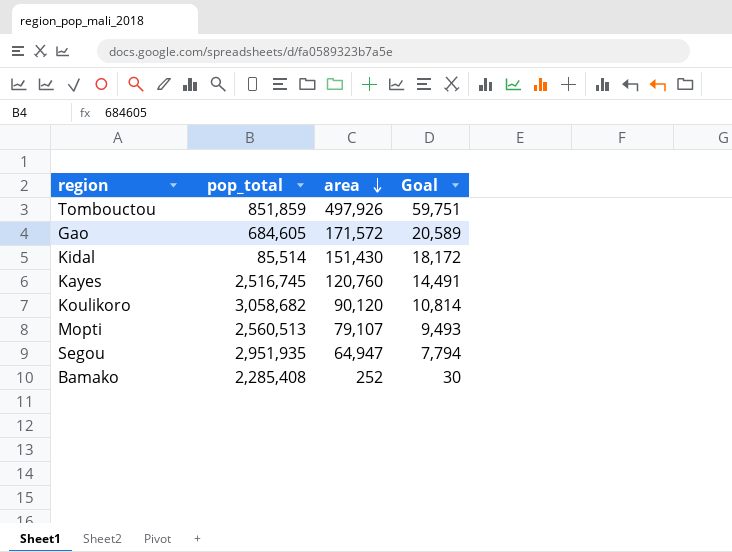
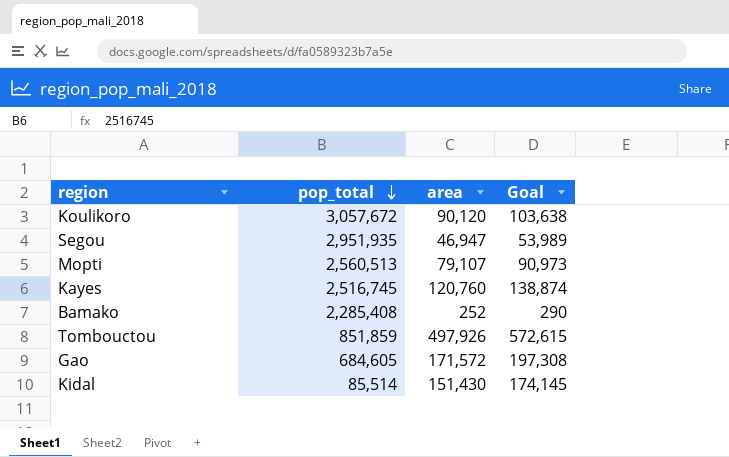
row order: area descending -> pop_total descending
column Goal | formula: [area] * 0.12 -> [area] * 1.15
Koulikoro | pop_total: 3,058,682 -> 3,057,672
Segou | area: 64,947 -> 46,947

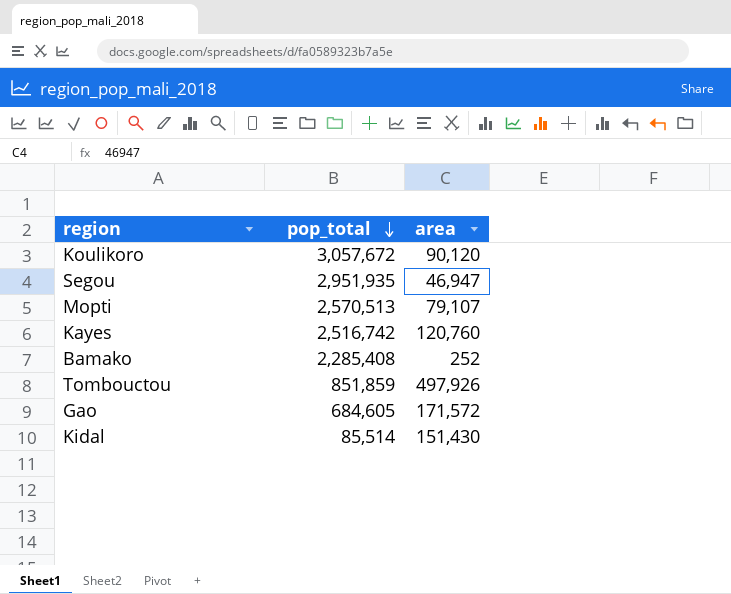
column Goal | formula: [area] * 1.15 -> none
Mopti | pop_total: 2,560,513 -> 2,570,513
Kayes | pop_total: 2,516,745 -> 2,516,742

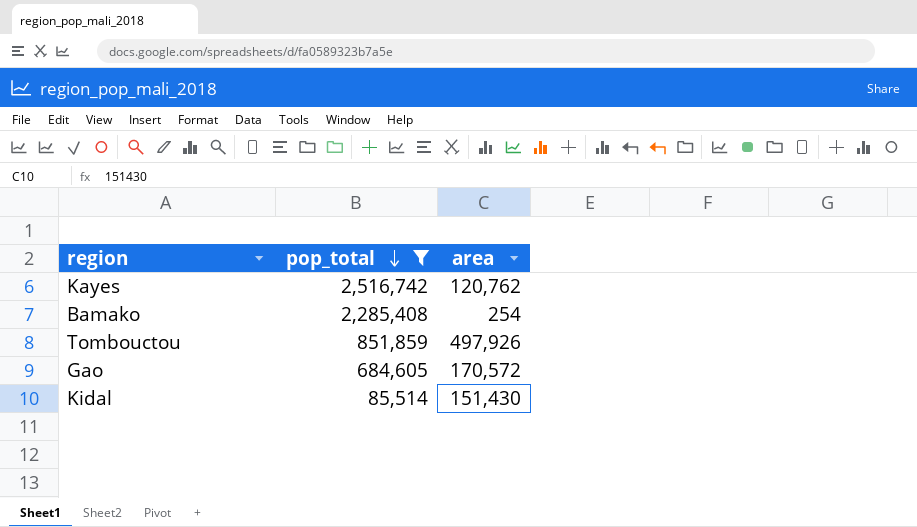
filter: none -> pop_total <= 2,516,742
Kayes | area: 120,760 -> 120,762
Bamako | area: 252 -> 254
Gao | area: 171,572 -> 170,572

